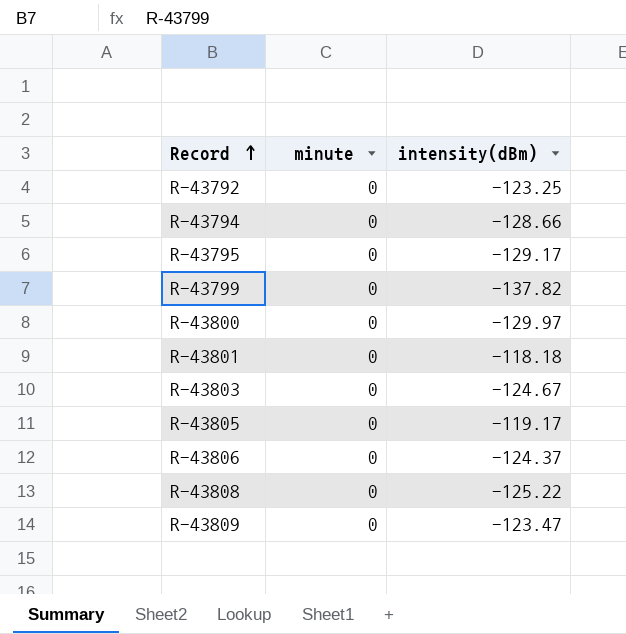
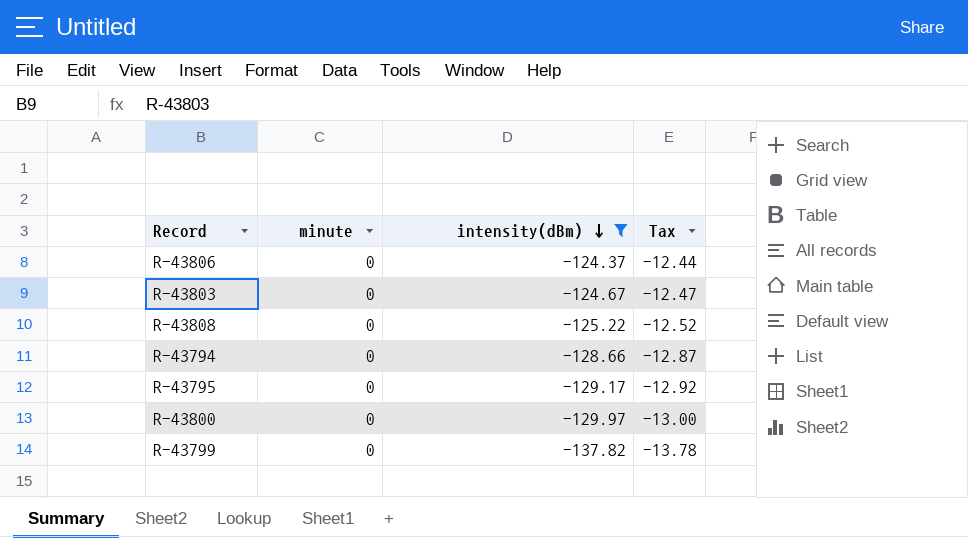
filter: none -> intensity(dBm) <= -124.37
row order: Record ascending -> intensity(dBm) descending
column Tax | formula: none -> [intensity(dBm)] * 0.1

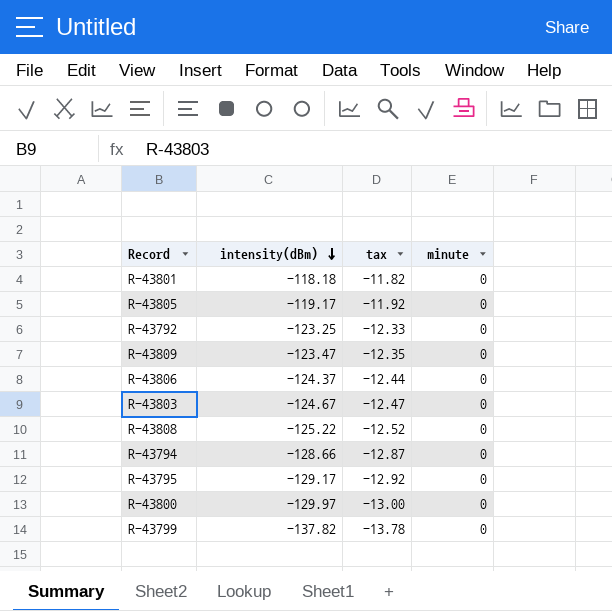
filter: intensity(dBm) <= -124.37 -> none
column name: Tax -> tax
column minute | position: 2 -> 4

